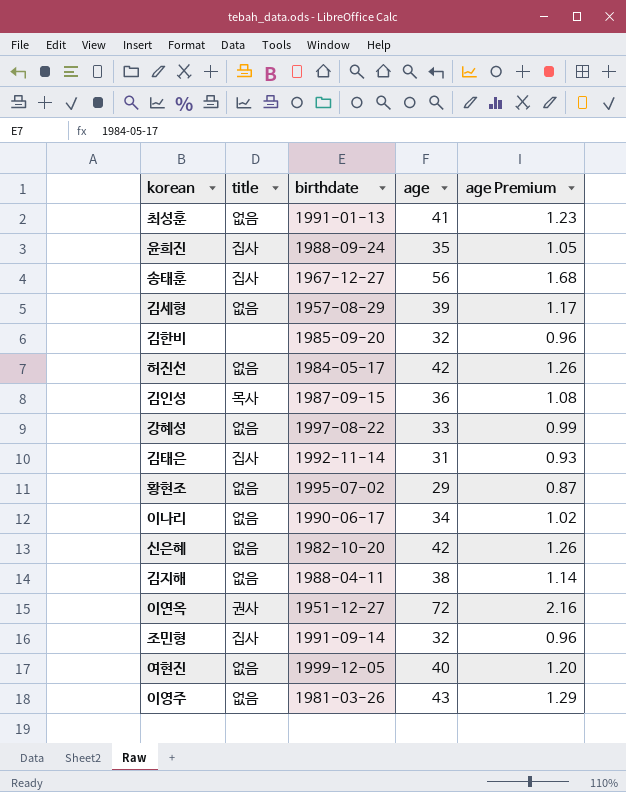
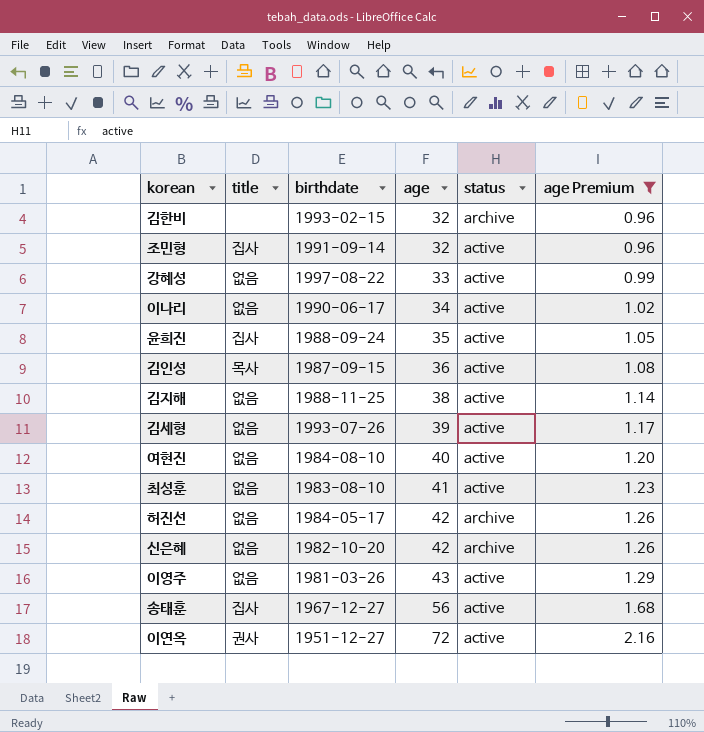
filter: none -> age Premium >= 0.96
row order: none -> age ascending
column status | position: none -> 5
김한비 | birthdate: 1985-09-20 -> 1993-02-15
김지해 | birthdate: 1988-04-11 -> 1988-11-25
김세형 | birthdate: 1957-08-29 -> 1993-07-26
여현진 | birthdate: 1999-12-05 -> 1984-08-10
최성훈 | birthdate: 1991-01-13 -> 1983-08-10

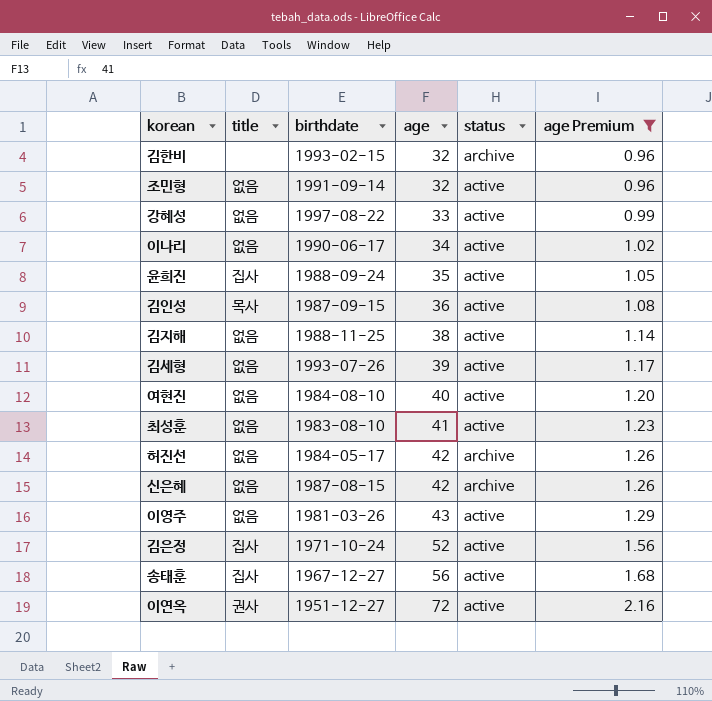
조민형 | title: 집사 -> 없음
신은혜 | birthdate: 1982-10-20 -> 1987-08-15
row 김은정: none -> 집사 | 1971-10-24 | 52 | active | 1.56

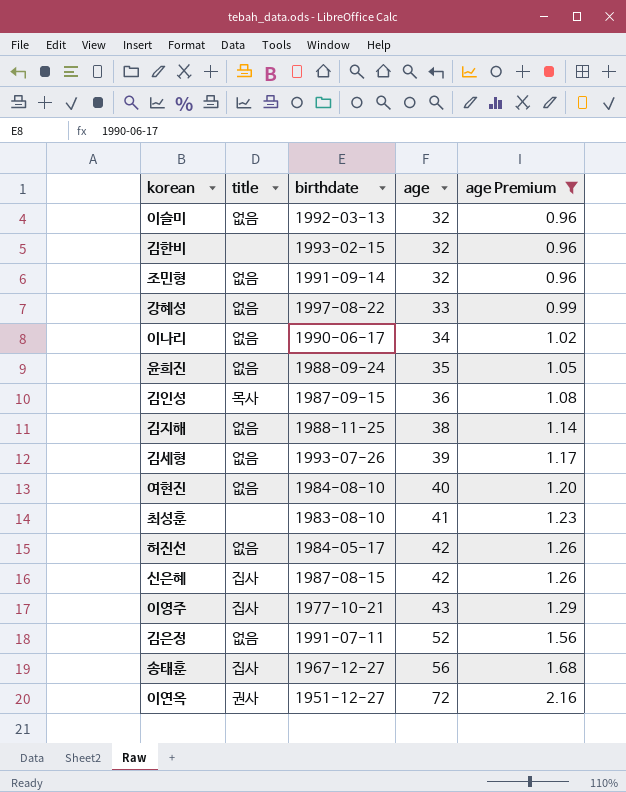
column status | position: 5 -> none
row 이슬미: none -> 없음 | 1992-03-13 | 32 | 0.96
윤희진 | title: 집사 -> 없음
최성훈 | title: 없음 -> none
신은혜 | title: 없음 -> 집사
이영주 | title: 없음 -> 집사
이영주 | birthdate: 1981-03-26 -> 1977-10-21
김은정 | title: 집사 -> 없음
김은정 | birthdate: 1971-10-24 -> 1991-07-11

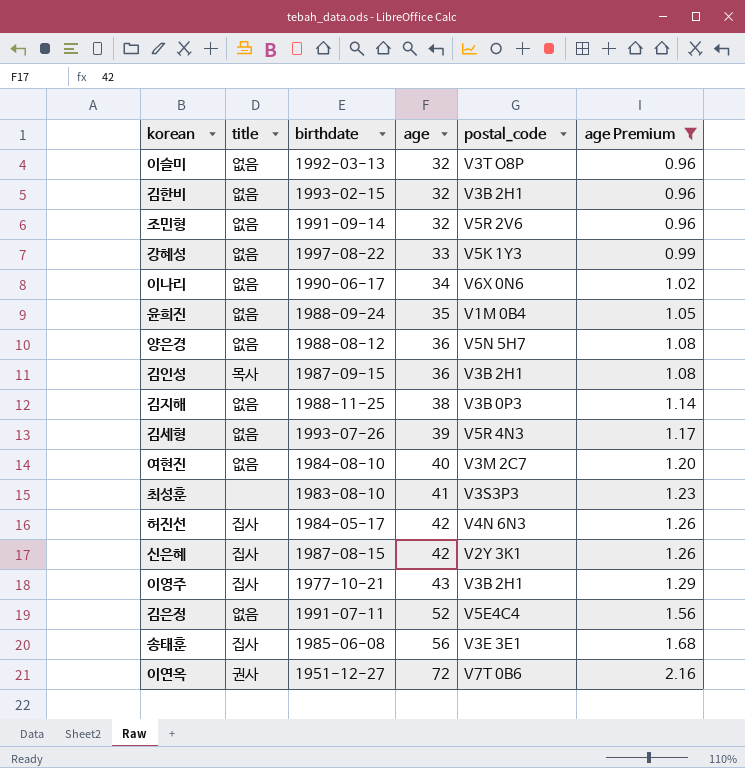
column postal_code | position: none -> 5
김한비 | title: none -> 없음
row 양은경: none -> 없음 | 1988-08-12 | 36 | V5N 5H7 | 1.08
허진선 | title: 없음 -> 집사
송태훈 | birthdate: 1967-12-27 -> 1985-06-08

